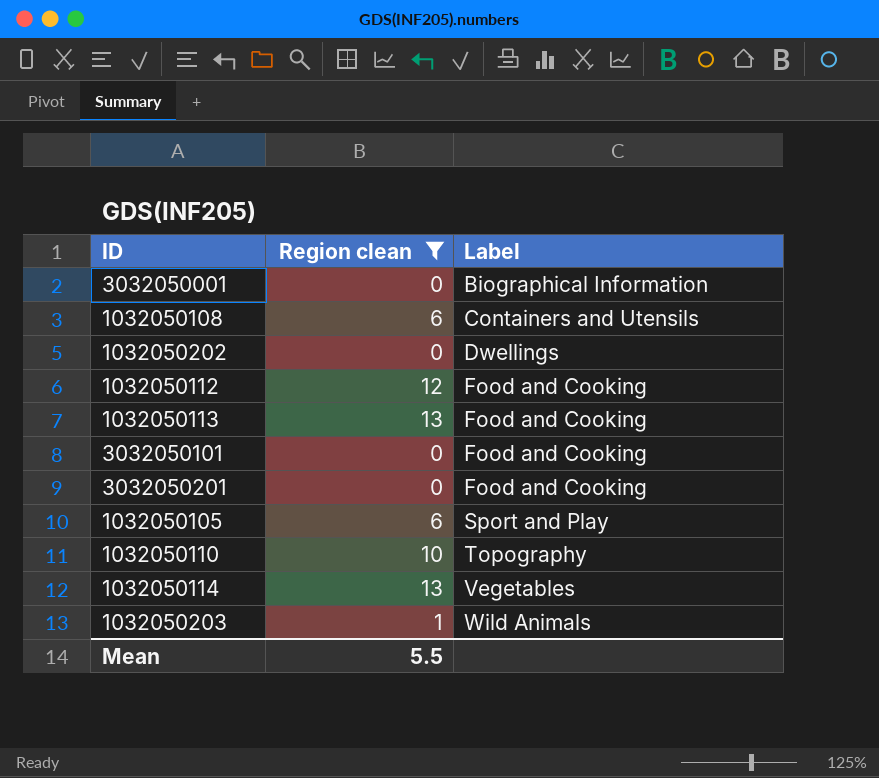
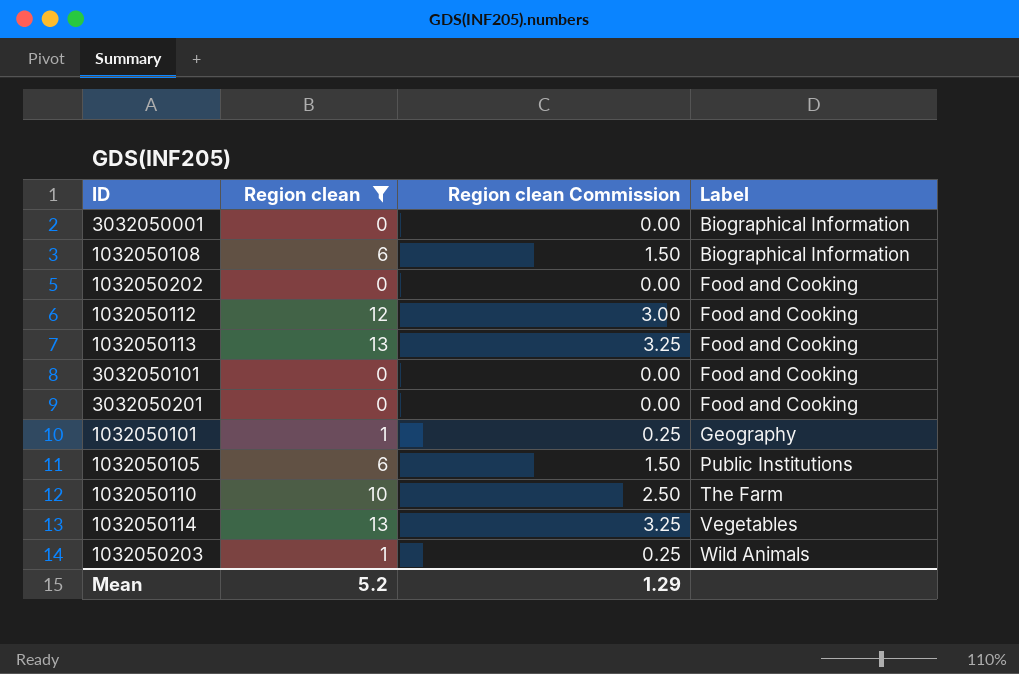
column Region clean Commission | formula: none -> [Region clean] * 0.25
1032050108 | Label: Containers and Utensils -> Biographical Information
1032050202 | Label: Dwellings -> Food and Cooking
row 1032050101: none -> 1 | 0.25 | Geography
1032050105 | Label: Sport and Play -> Public Institutions
1032050110 | Label: Topography -> The Farm
Mean | Region clean: 5.5 -> 5.2

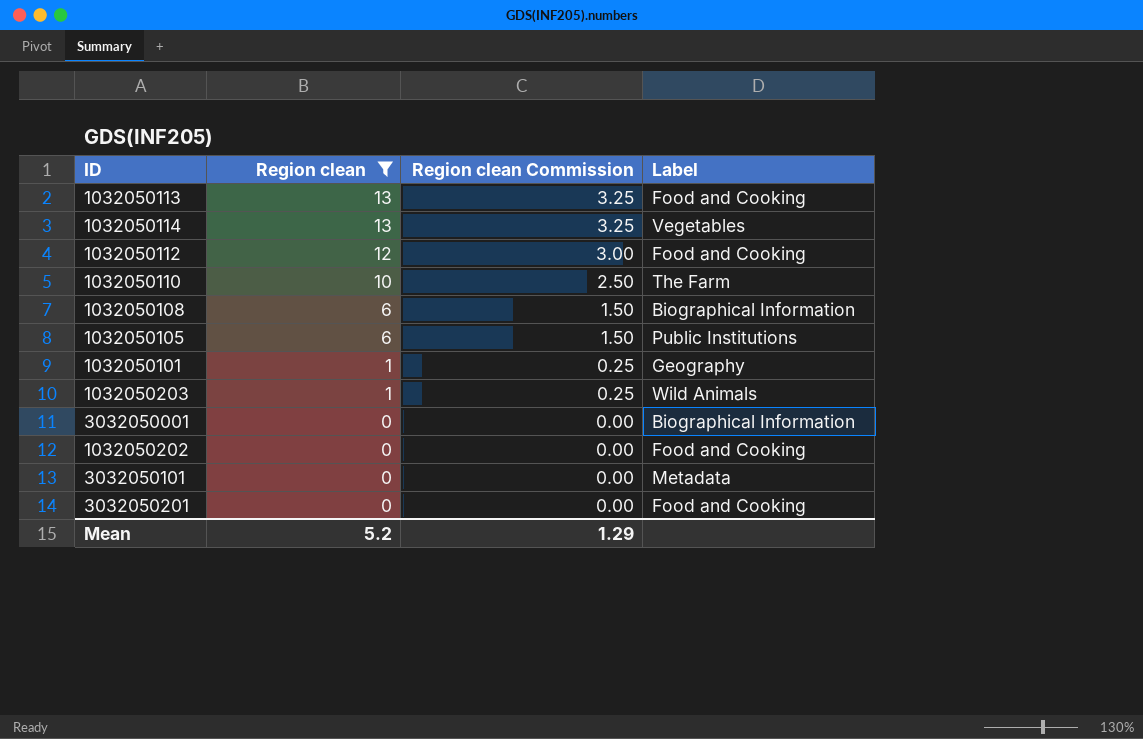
row order: Label ascending -> Region clean descending
3032050101 | Label: Food and Cooking -> Metadata

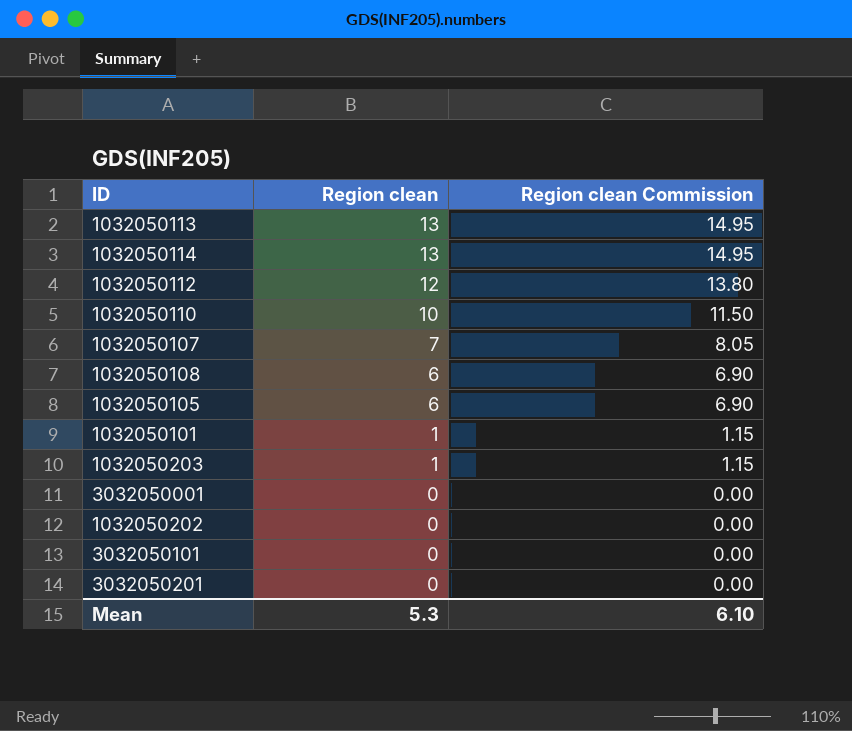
filter: Region clean != 7 -> none
column Label | position: 4 -> none
column Region clean Commission | formula: [Region clean] * 0.25 -> [Region clean] * 1.15
Mean | Region clean: 5.2 -> 5.3
Mean | Region clean Commission: 1.29 -> 6.10

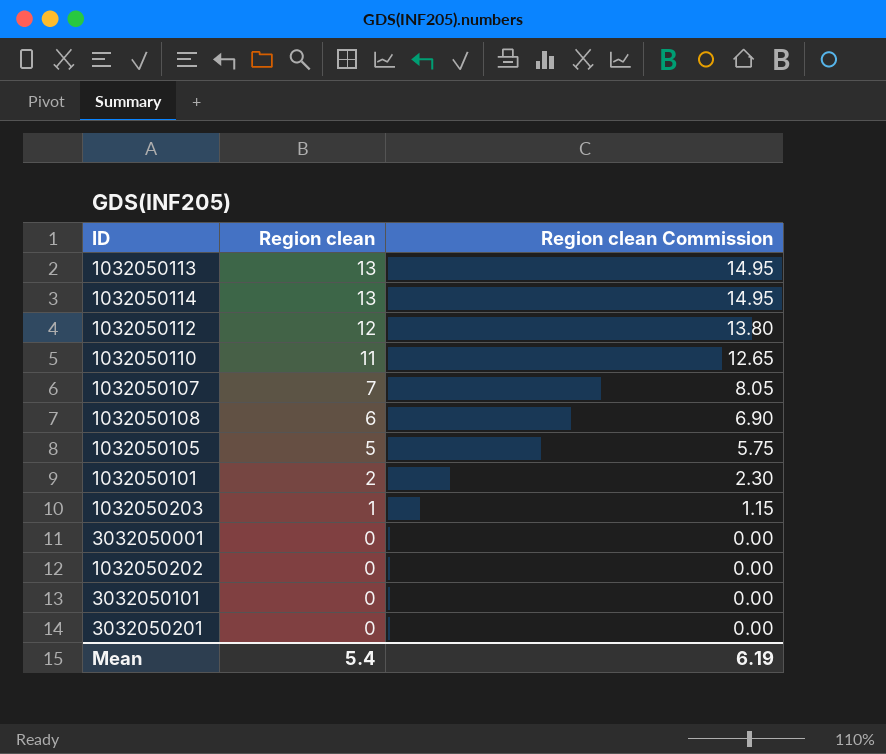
1032050110 | Region clean: 10 -> 11
1032050110 | Region clean Commission: 11.50 -> 12.65
1032050105 | Region clean: 6 -> 5
1032050105 | Region clean Commission: 6.90 -> 5.75
1032050101 | Region clean: 1 -> 2
1032050101 | Region clean Commission: 1.15 -> 2.30
Mean | Region clean: 5.3 -> 5.4
Mean | Region clean Commission: 6.10 -> 6.19

